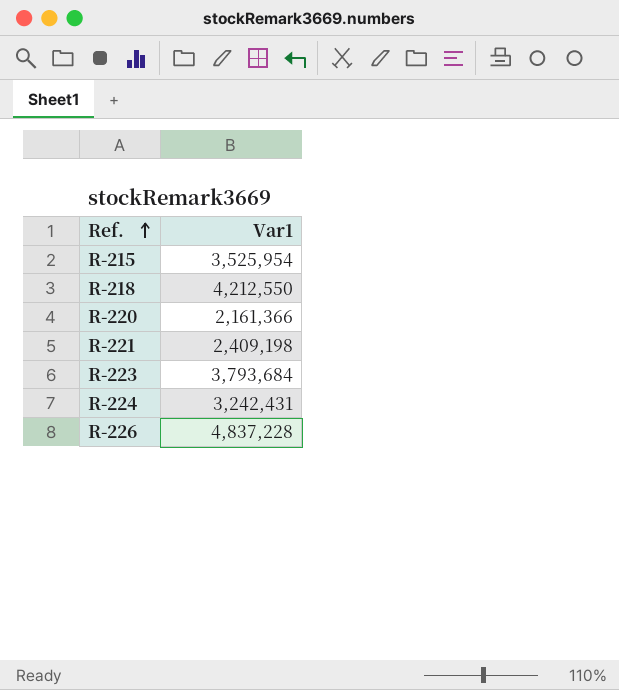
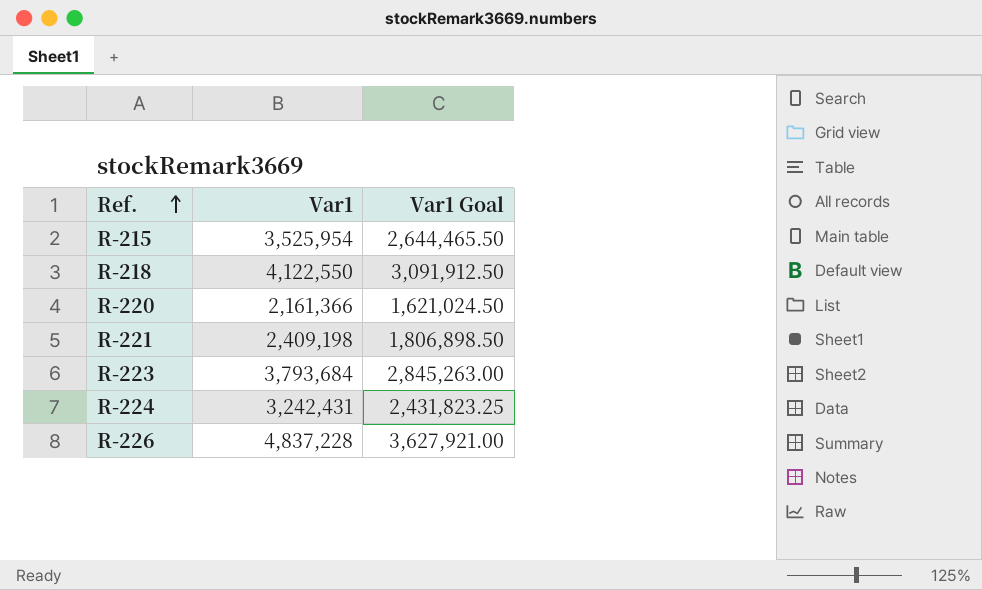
column Var1 Goal | formula: none -> [Var1] * 0.75
R-218 | Var1: 4,212,550 -> 4,122,550

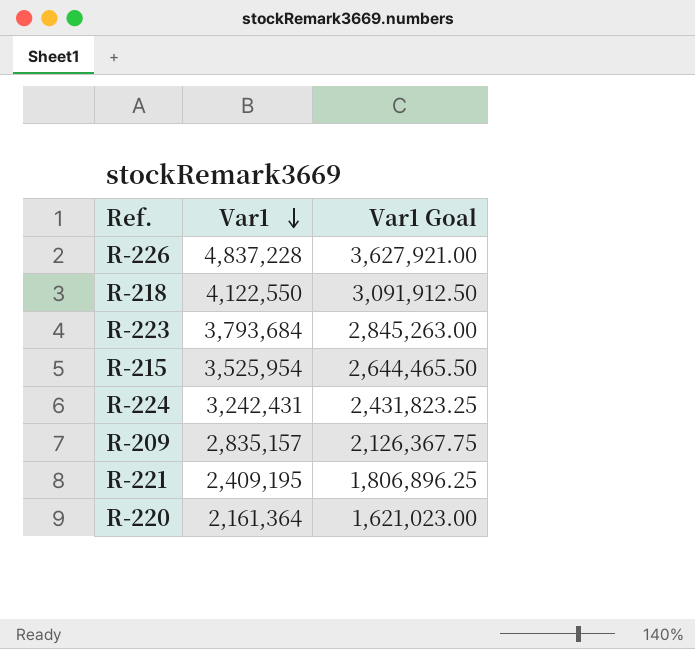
row order: Ref. ascending -> Var1 descending
row R-209: none -> 2,835,157 | 2,126,367.75
R-221 | Var1: 2,409,198 -> 2,409,195
R-221 | Var1 Goal: 1,806,898.50 -> 1,806,896.25
R-220 | Var1: 2,161,366 -> 2,161,364
R-220 | Var1 Goal: 1,621,024.50 -> 1,621,023.00

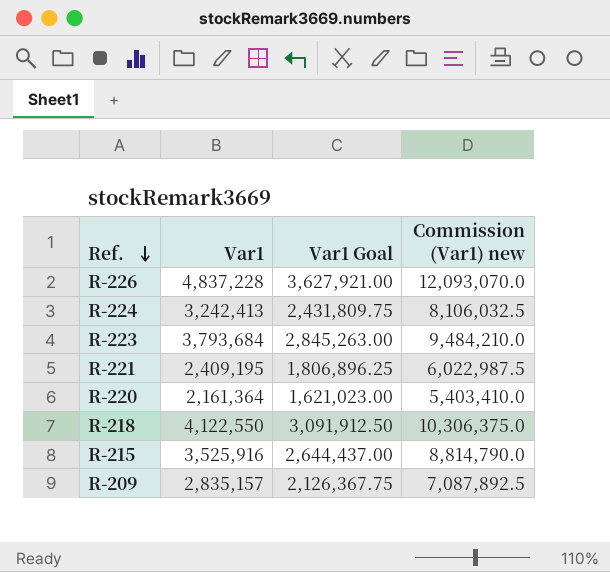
row order: Var1 descending -> Ref. descending
column Commission (Var1) new | formula: none -> [Var1] * 2.5
R-224 | Var1: 3,242,431 -> 3,242,413
R-224 | Var1 Goal: 2,431,823.25 -> 2,431,809.75
R-215 | Var1: 3,525,954 -> 3,525,916
R-215 | Var1 Goal: 2,644,465.50 -> 2,644,437.00

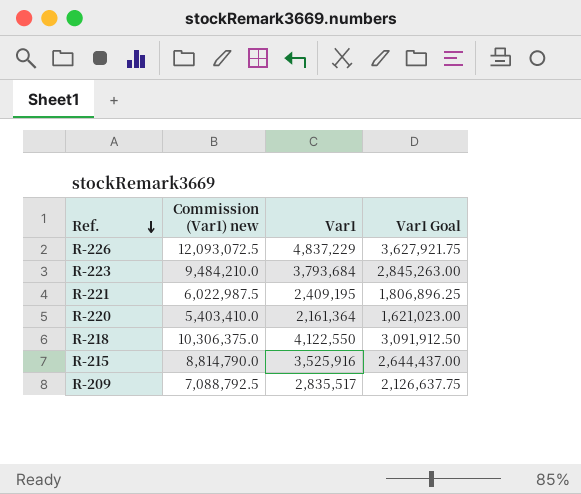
column Commission (Var1) new | position: 4 -> 2
row R-224: 3,242,413 | 2,431,809.75 | 8,106,032.5 -> none
R-226 | Commission (Var1) new: 12,093,070.0 -> 12,093,072.5
R-226 | Var1: 4,837,228 -> 4,837,229
R-226 | Var1 Goal: 3,627,921.00 -> 3,627,921.75
R-209 | Commission (Var1) new: 7,087,892.5 -> 7,088,792.5
R-209 | Var1: 2,835,157 -> 2,835,517
R-209 | Var1 Goal: 2,126,367.75 -> 2,126,637.75

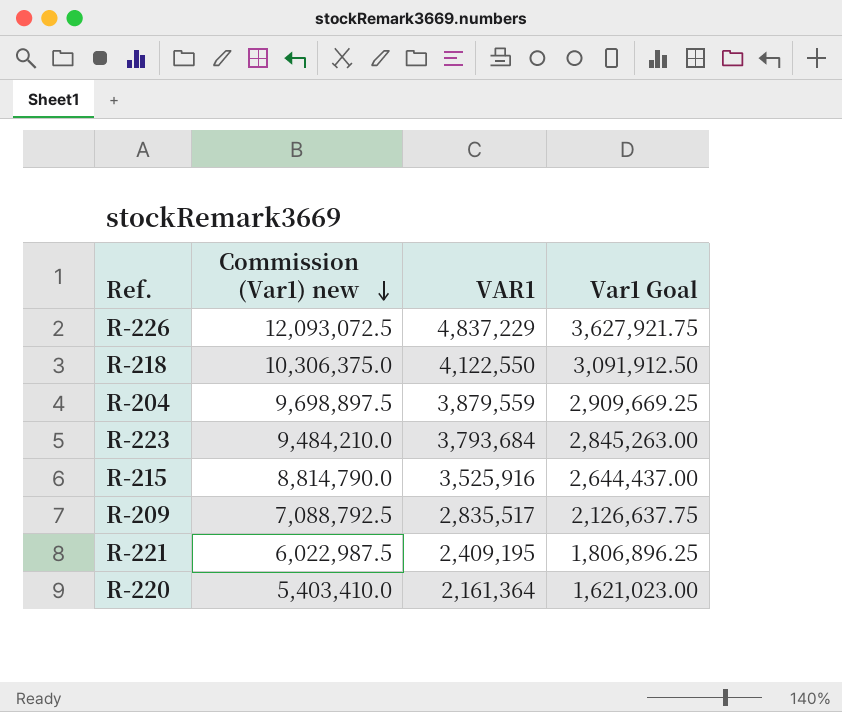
row order: Ref. descending -> Commission (Var1) new descending
column name: Var1 -> VAR1
row R-204: none -> 9,698,897.5 | 3,879,559 | 2,909,669.25

